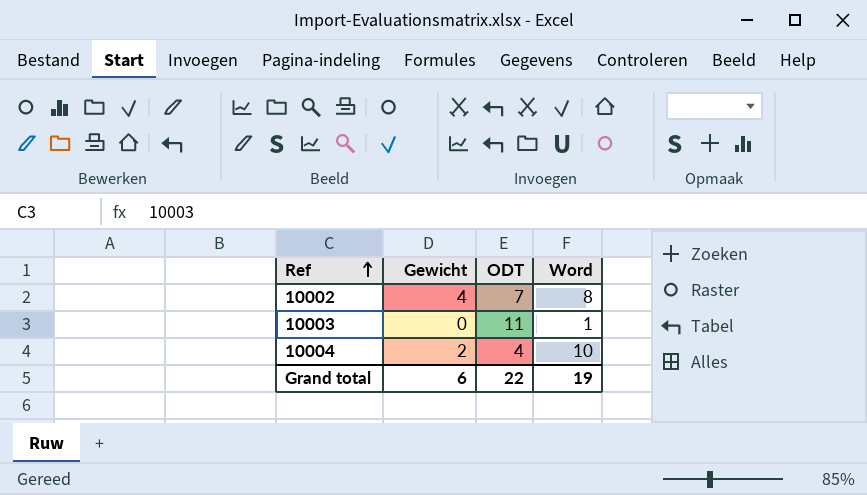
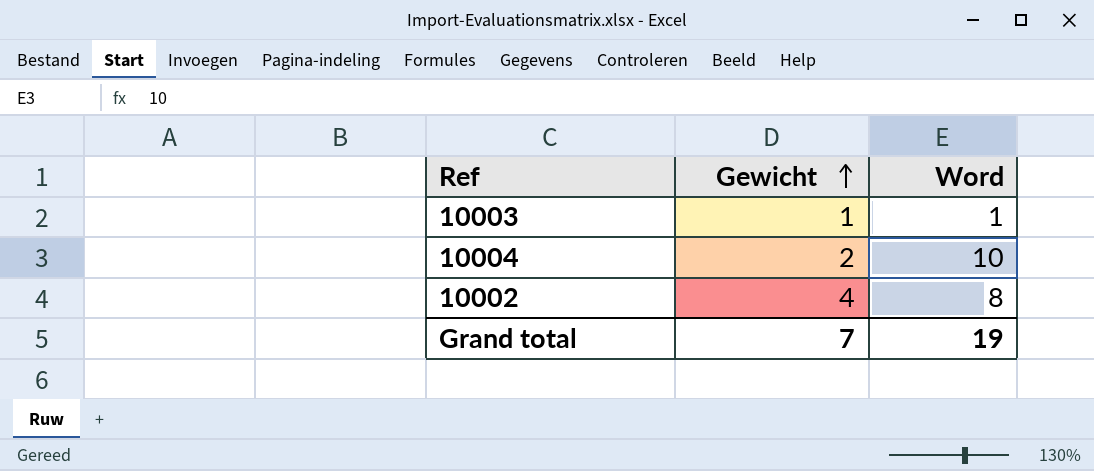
row order: Ref ascending -> Gewicht ascending
column ODT | position: 3 -> none
10003 | Gewicht: 0 -> 1
Grand total | Gewicht: 6 -> 7

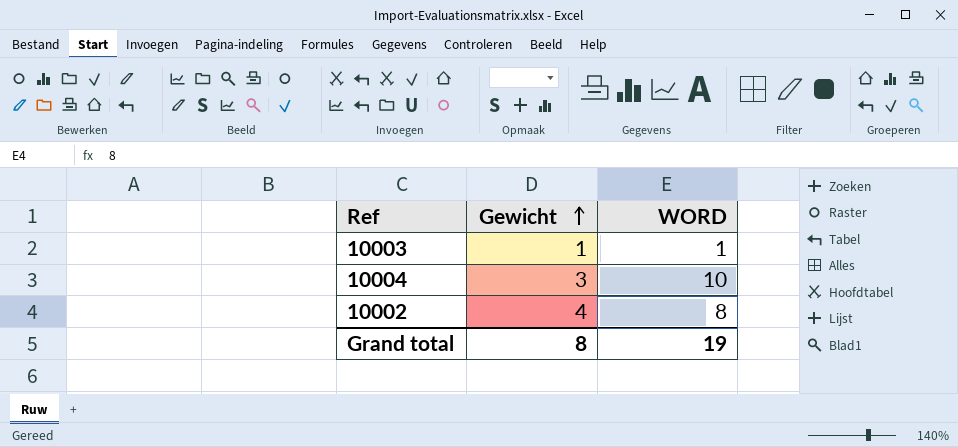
column name: Word -> WORD
10004 | Gewicht: 2 -> 3
Grand total | Gewicht: 7 -> 8

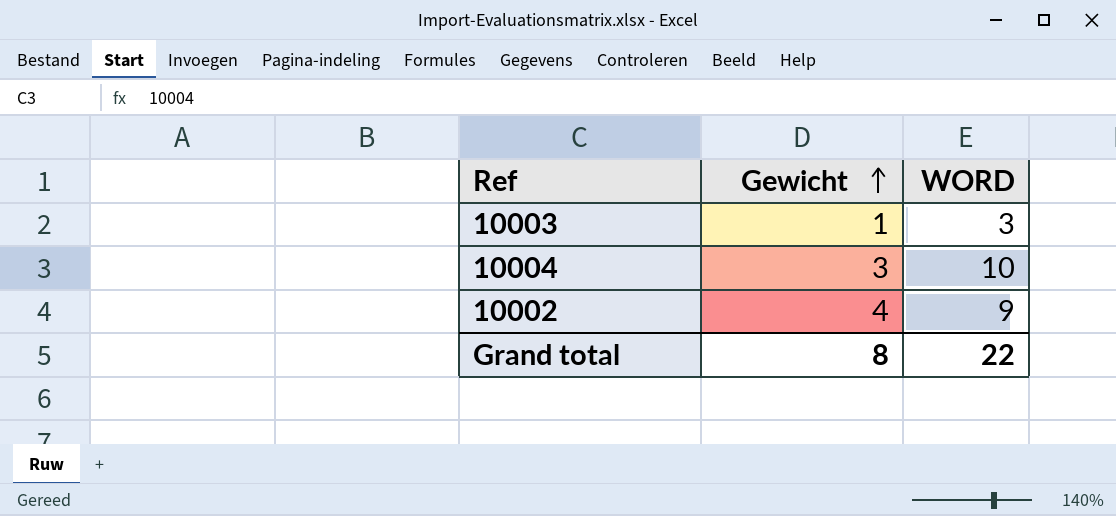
10003 | WORD: 1 -> 3
10002 | WORD: 8 -> 9
Grand total | WORD: 19 -> 22

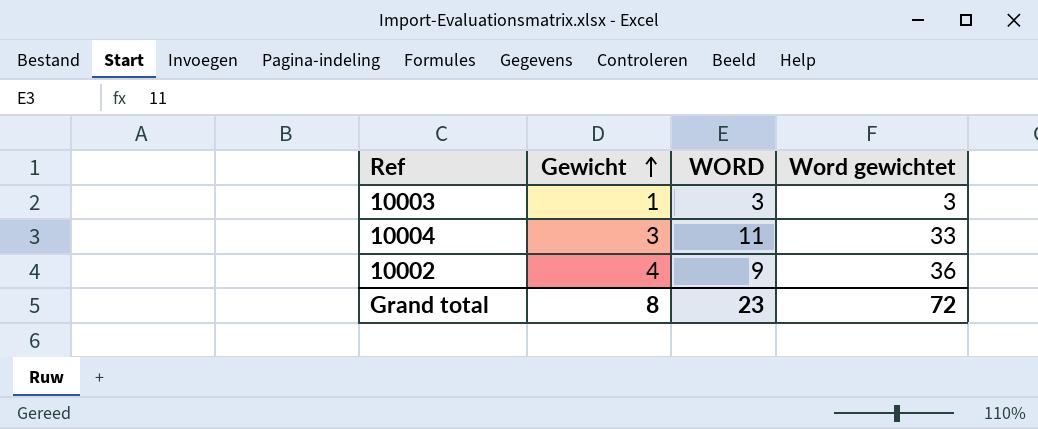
column Word gewichtet | formula: none -> [Gewicht] * [WORD]
10004 | WORD: 10 -> 11
Grand total | WORD: 22 -> 23

